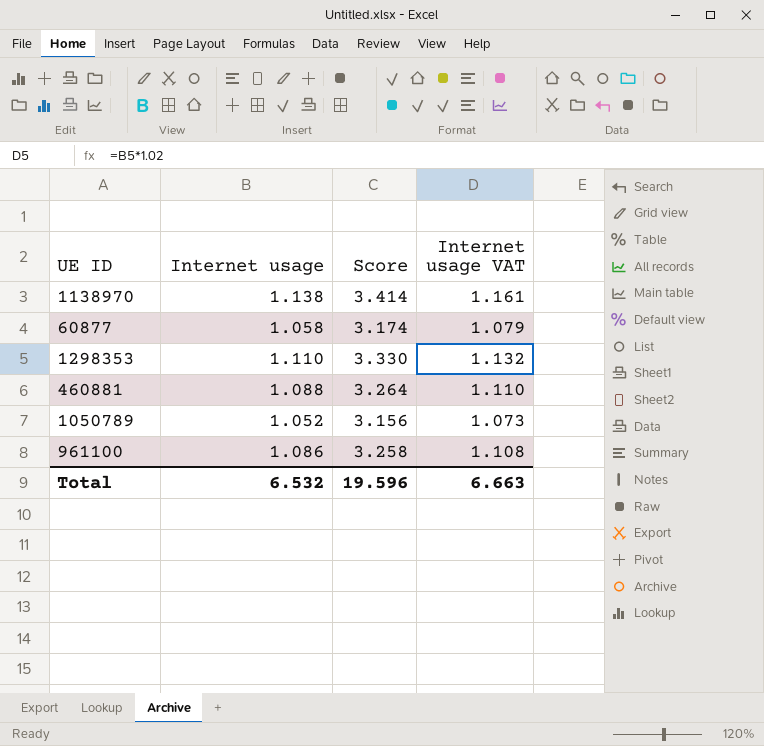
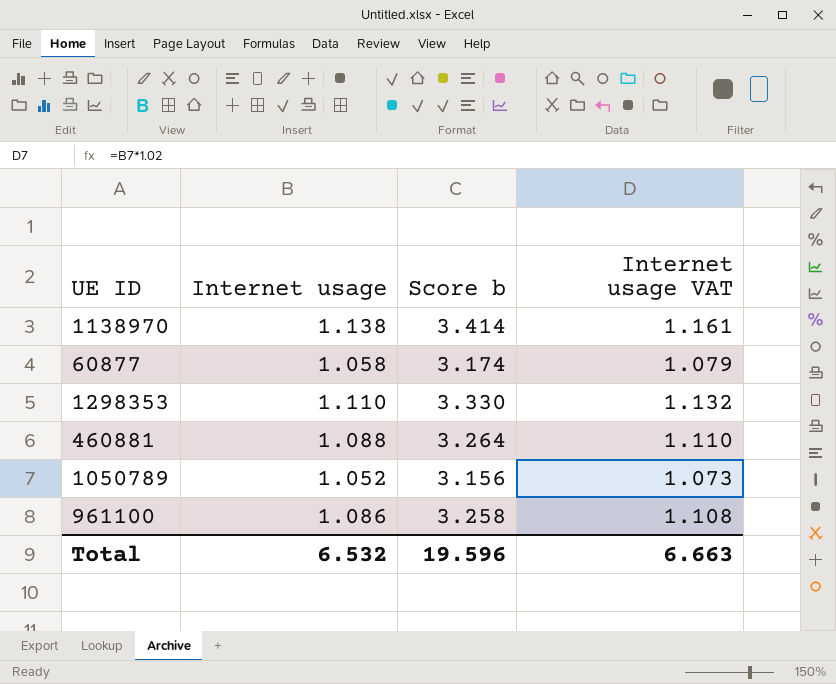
column name: Score -> Score b

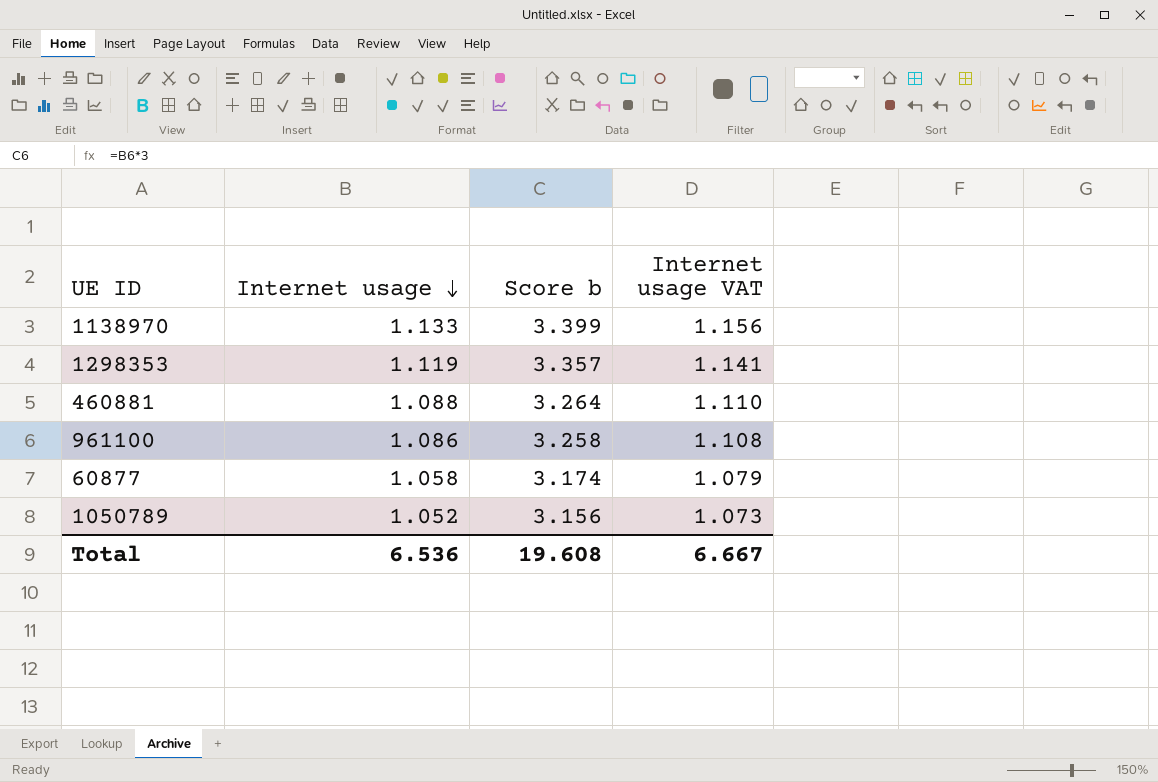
row order: none -> Internet usage descending
1138970 | Internet usage: 1.138 -> 1.133
1138970 | Score b: 3.414 -> 3.399
1138970 | Internet usage VAT: 1.161 -> 1.156
1298353 | Internet usage: 1.110 -> 1.119
1298353 | Score b: 3.330 -> 3.357
1298353 | Internet usage VAT: 1.132 -> 1.141
Total | Internet usage: 6.532 -> 6.536
Total | Score b: 19.596 -> 19.608
Total | Internet usage VAT: 6.663 -> 6.667

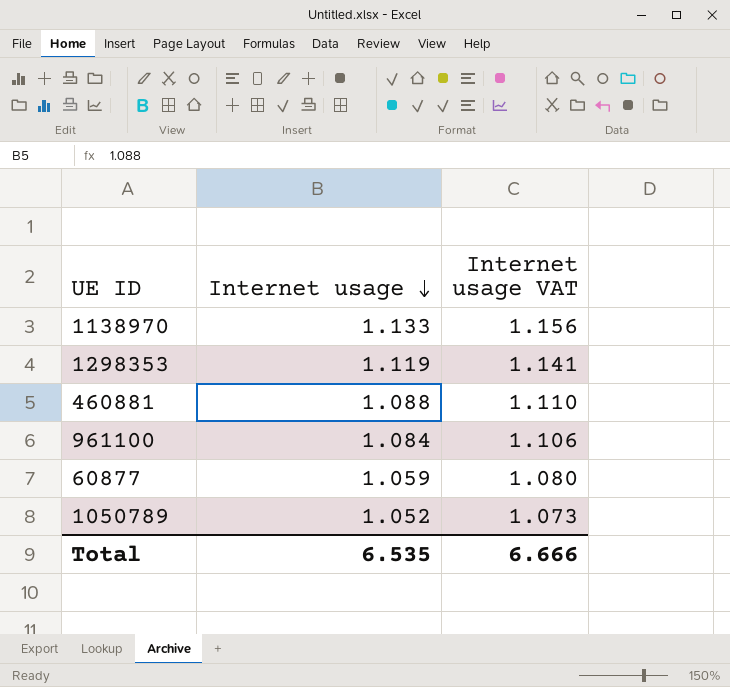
column Score b | formula: [Internet usage] * 3 -> none
961100 | Internet usage: 1.086 -> 1.084
961100 | Internet usage VAT: 1.108 -> 1.106
60877 | Internet usage: 1.058 -> 1.059
60877 | Internet usage VAT: 1.079 -> 1.080
Total | Internet usage: 6.536 -> 6.535
Total | Internet usage VAT: 6.667 -> 6.666

